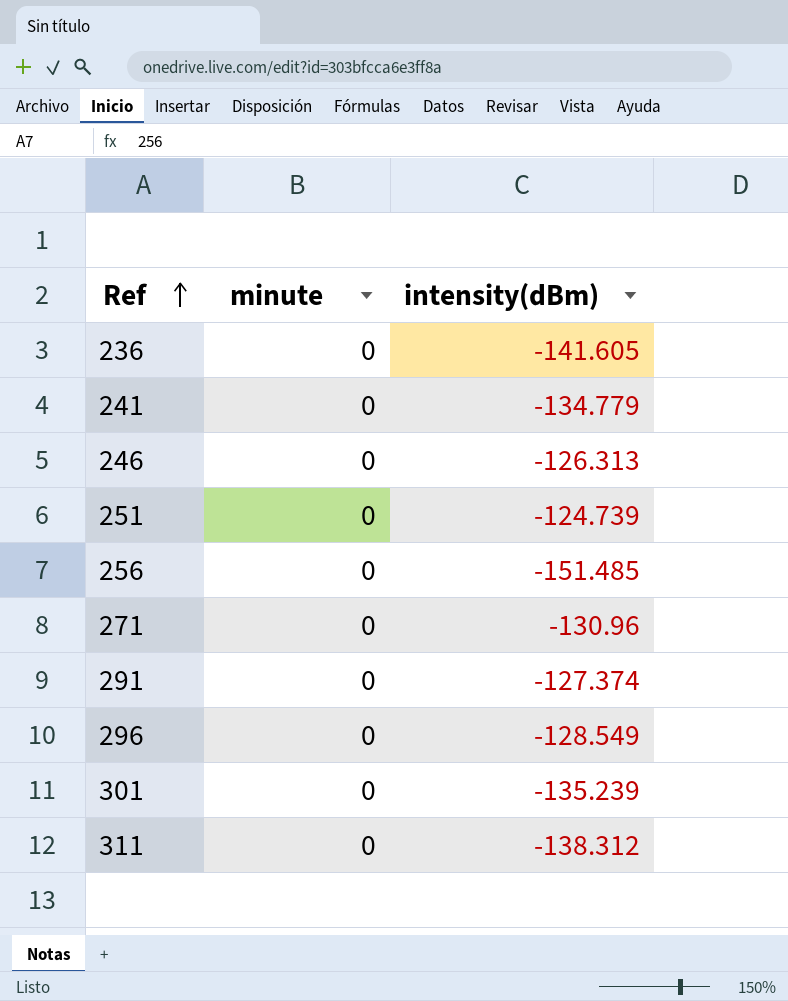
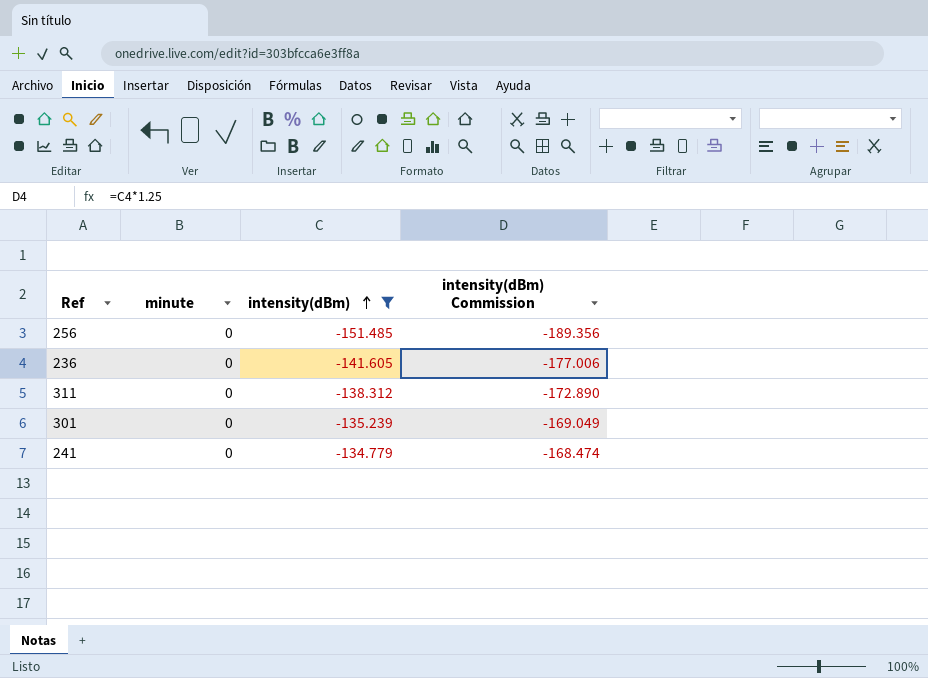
filter: none -> intensity(dBm) <= -134.779
row order: Ref ascending -> intensity(dBm) ascending
column intensity(dBm) Commission | formula: none -> [intensity(dBm)] * 1.25

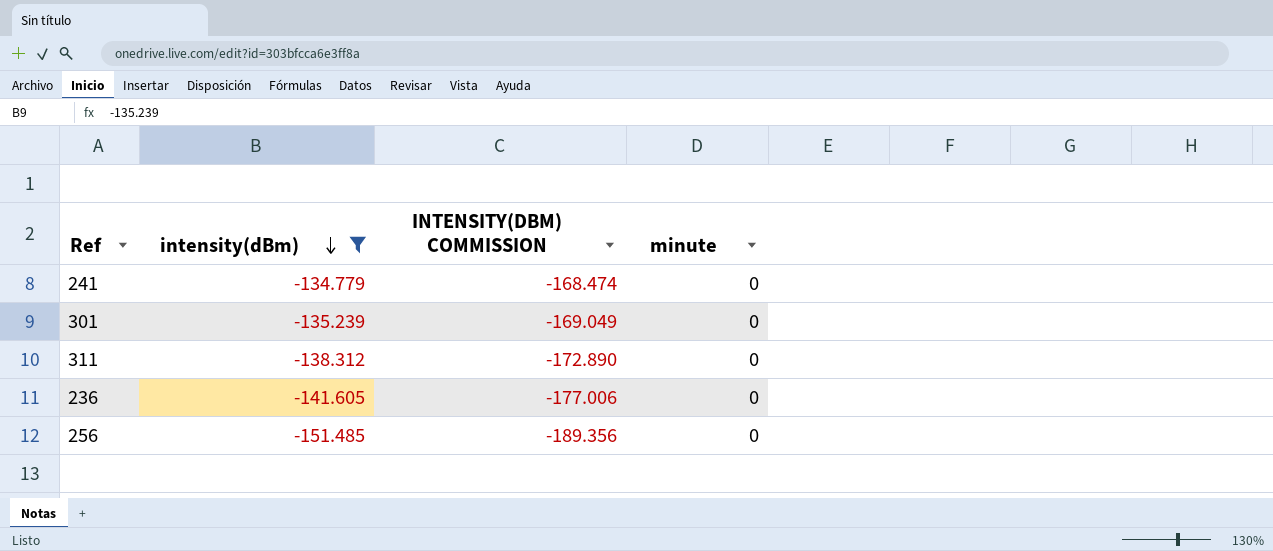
row order: intensity(dBm) ascending -> intensity(dBm) descending
column name: intensity(dBm) Commission -> INTENSITY(DBM) COMMISSION
column minute | position: 2 -> 4

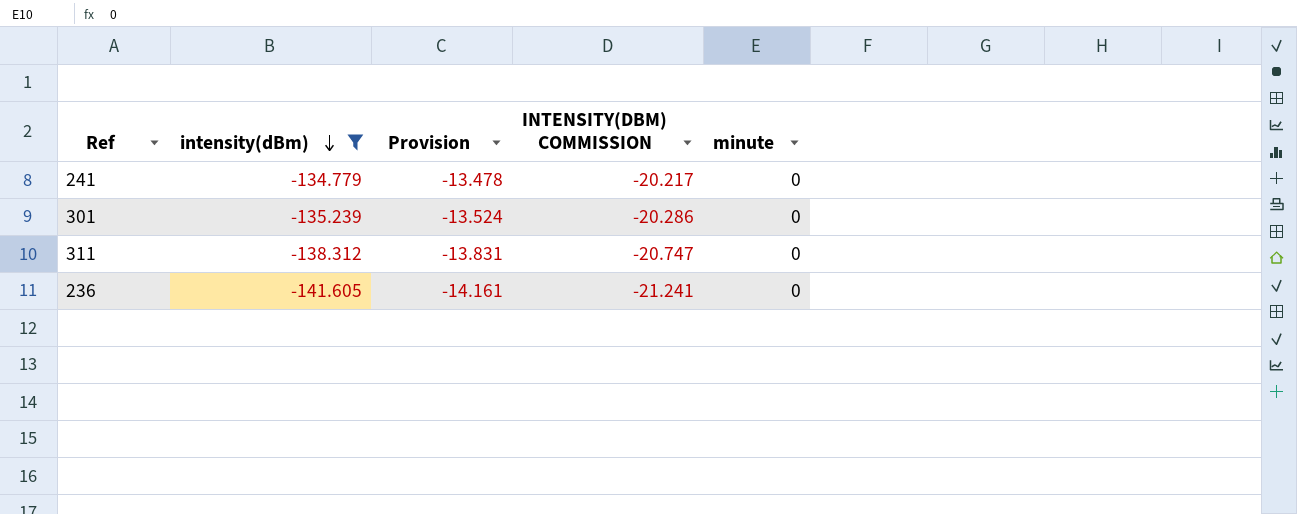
column Provision | formula: none -> [intensity(dBm)] * 0.1
column INTENSITY(DBM) COMMISSION | formula: [intensity(dBm)] * 1.25 -> [intensity(dBm)] * 0.15
row 256: -151.485 | -189.356 | 0 -> none

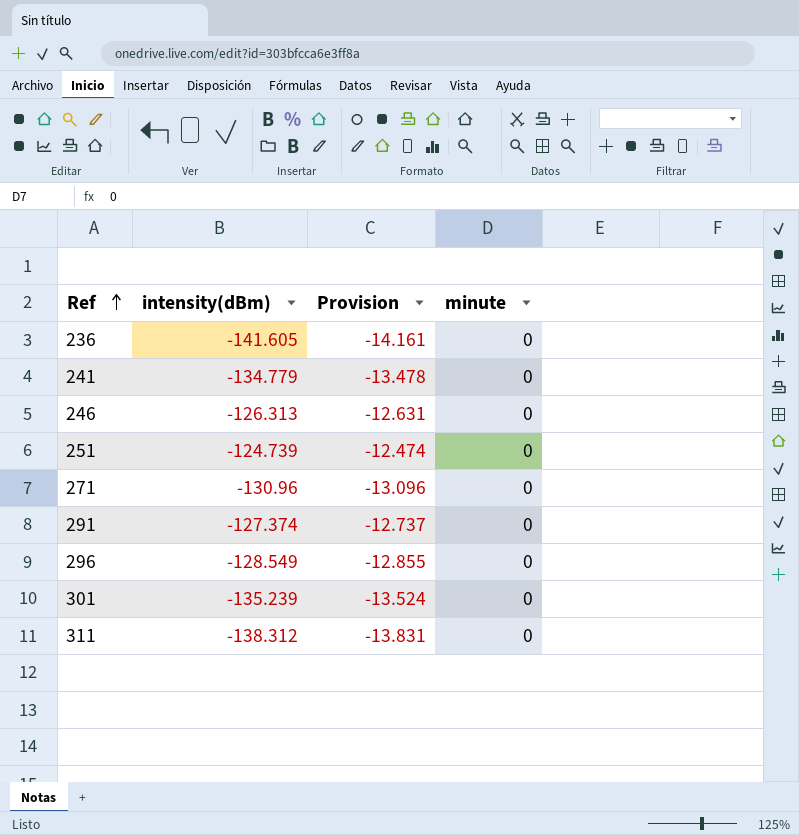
filter: intensity(dBm) <= -134.779 -> none
row order: intensity(dBm) descending -> Ref ascending
column INTENSITY(DBM) COMMISSION | formula: [intensity(dBm)] * 0.15 -> none

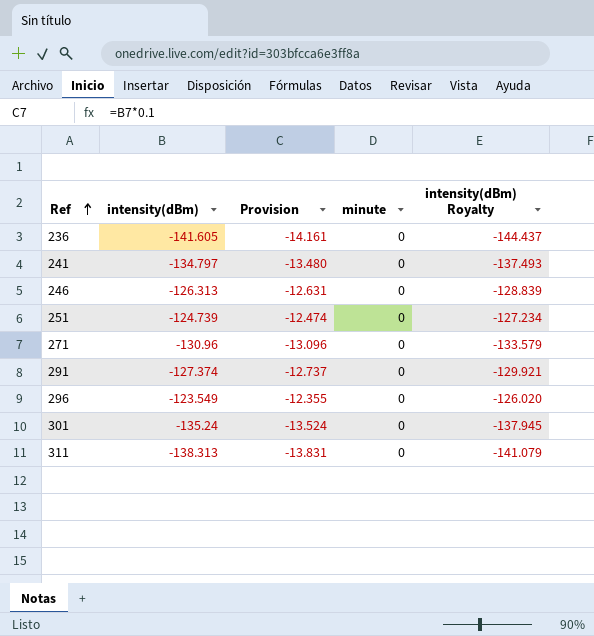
column intensity(dBm) Royalty | formula: none -> [intensity(dBm)] * 1.02
241 | intensity(dBm): -134.779 -> -134.797
241 | Provision: -13.478 -> -13.480
296 | intensity(dBm): -128.549 -> -123.549
296 | Provision: -12.855 -> -12.355
301 | intensity(dBm): -135.239 -> -135.24
311 | intensity(dBm): -138.312 -> -138.313

